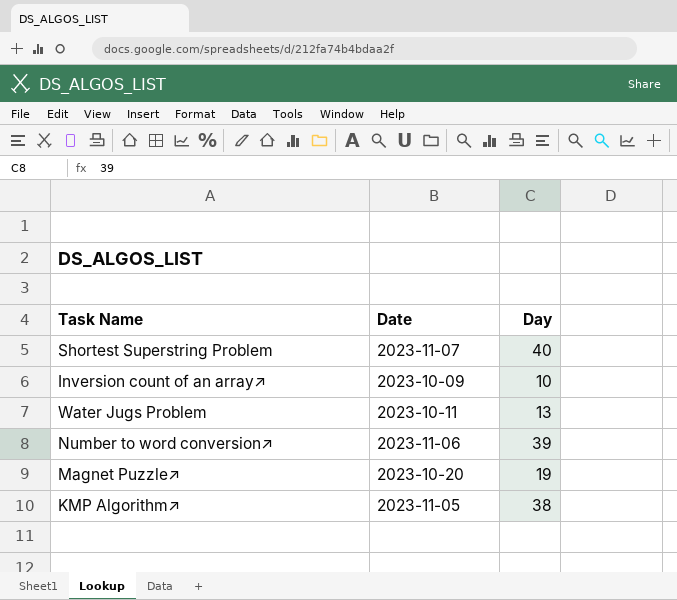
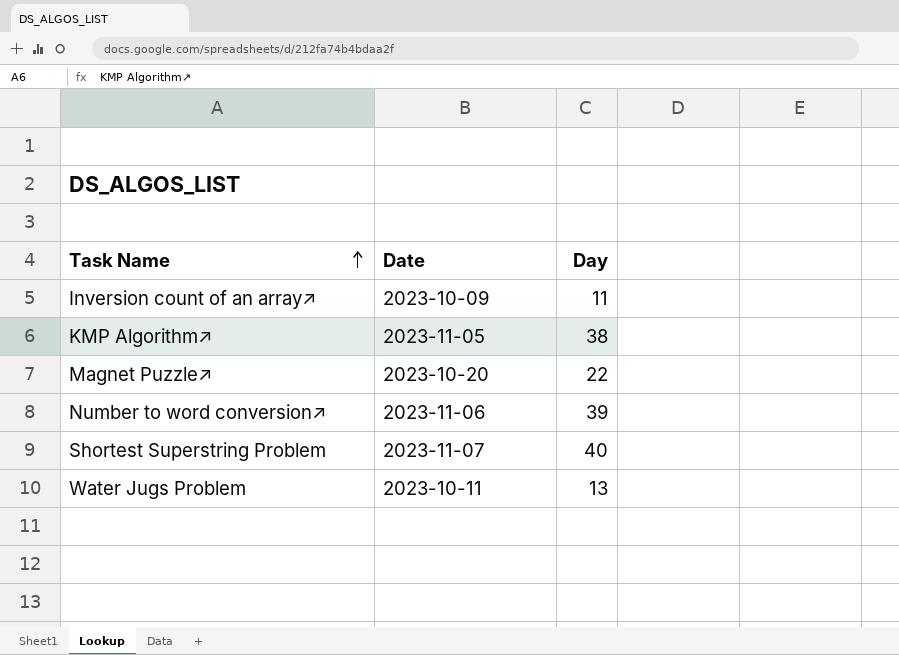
row order: none -> Task Name ascending
Inversion count of an array↗ | Day: 10 -> 11
Magnet Puzzle↗ | Day: 19 -> 22

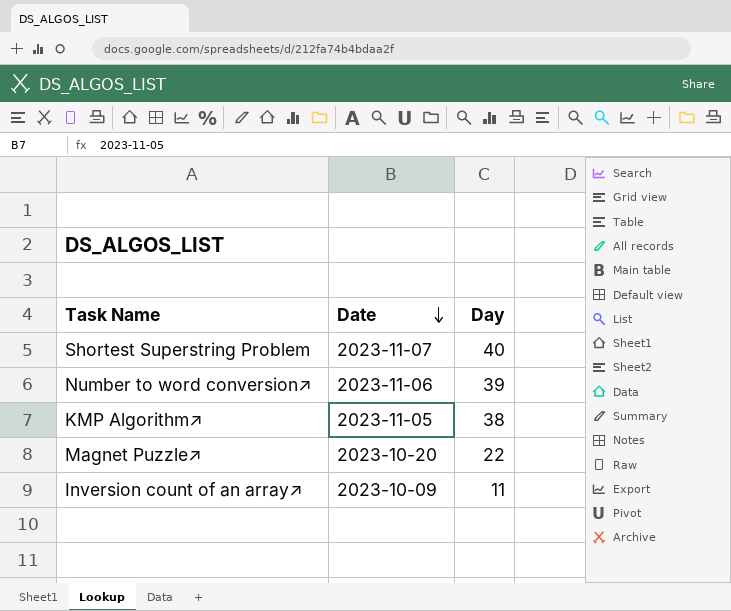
row order: Task Name ascending -> Date descending
row Water Jugs Problem: 2023-10-11 | 13 -> none

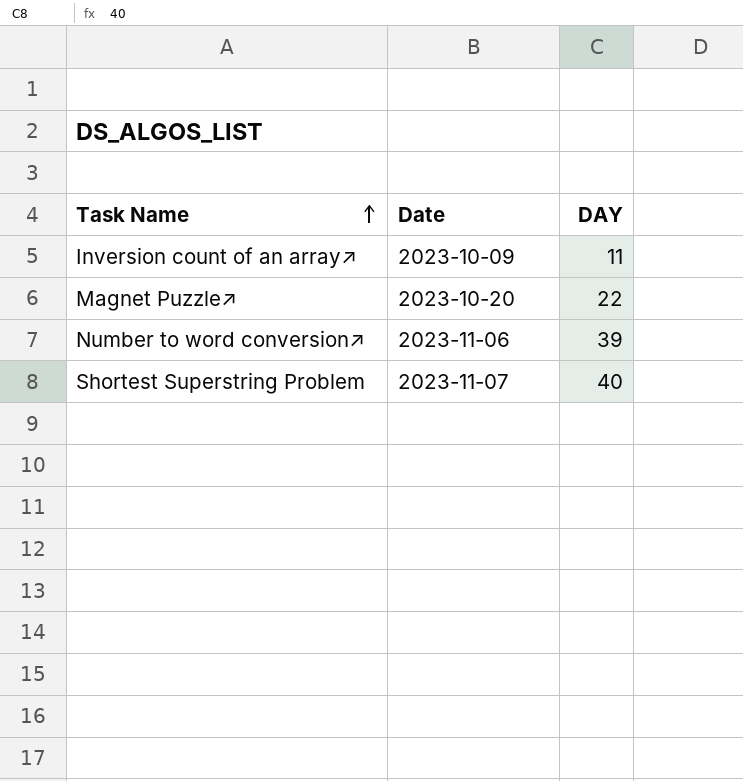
row order: Date descending -> Task Name ascending
column name: Day -> DAY
row KMP Algorithm↗: 2023-11-05 | 38 -> none

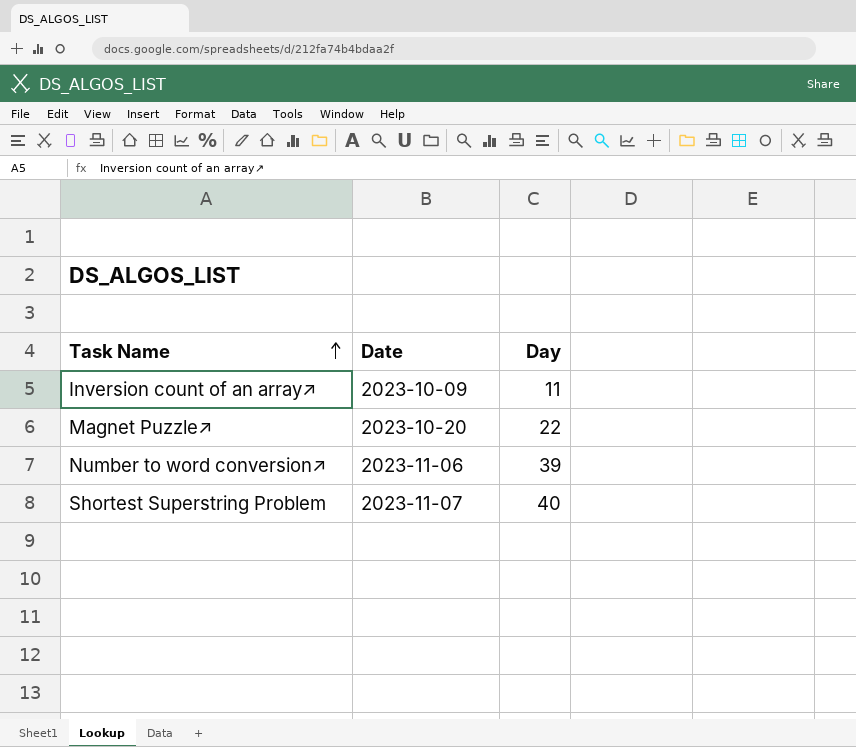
column name: DAY -> Day

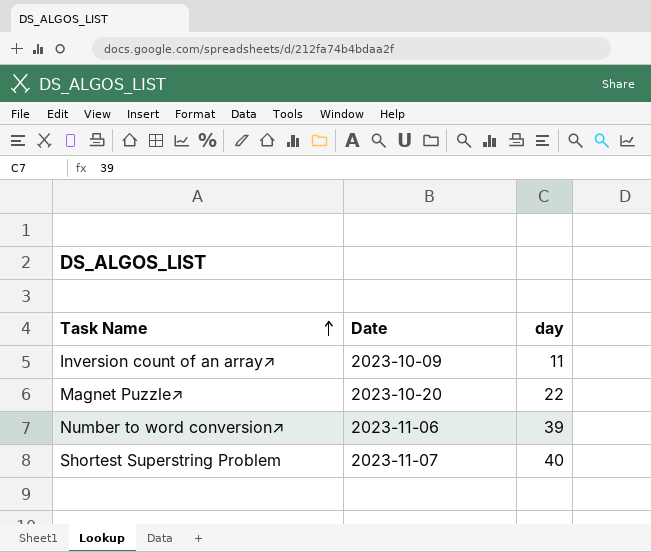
column name: Day -> day

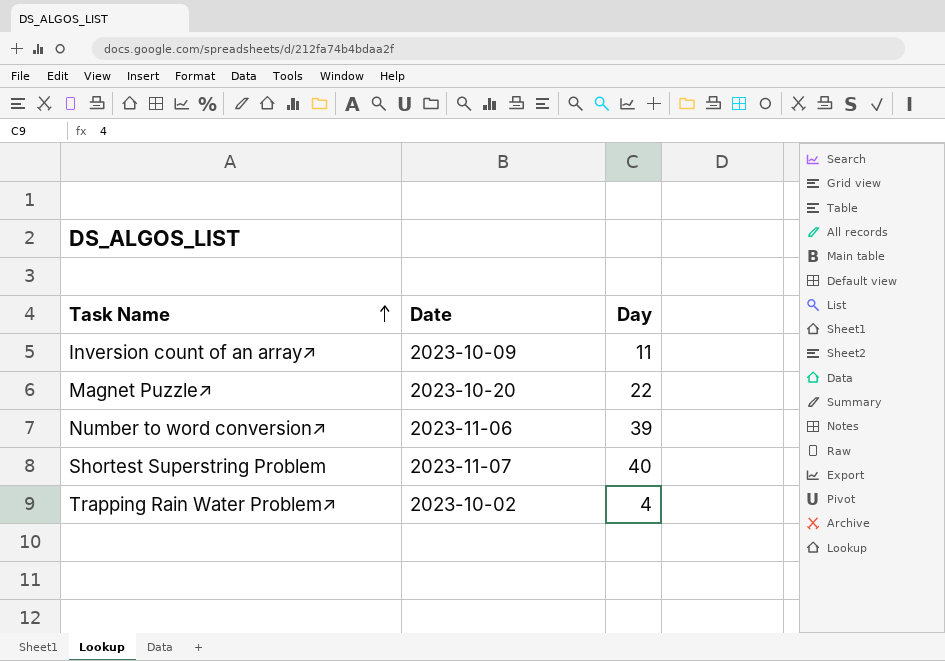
column name: day -> Day
row Trapping Rain Water Problem↗: none -> 2023-10-02 | 4

